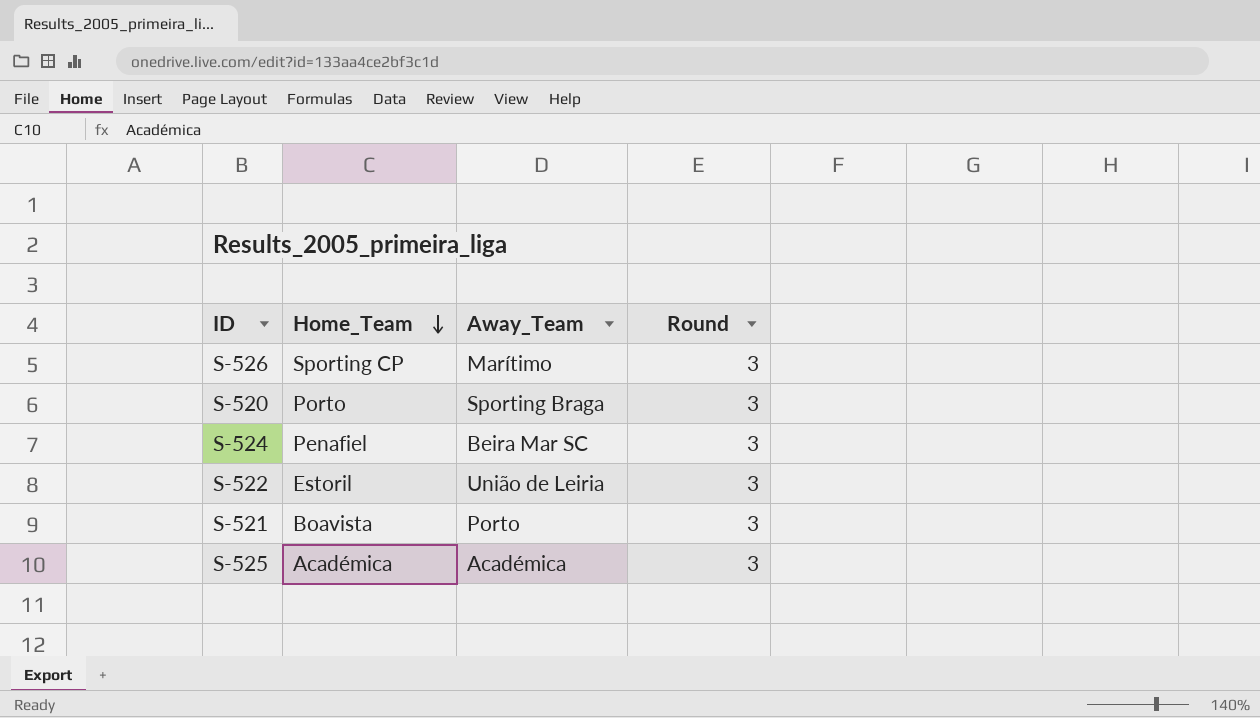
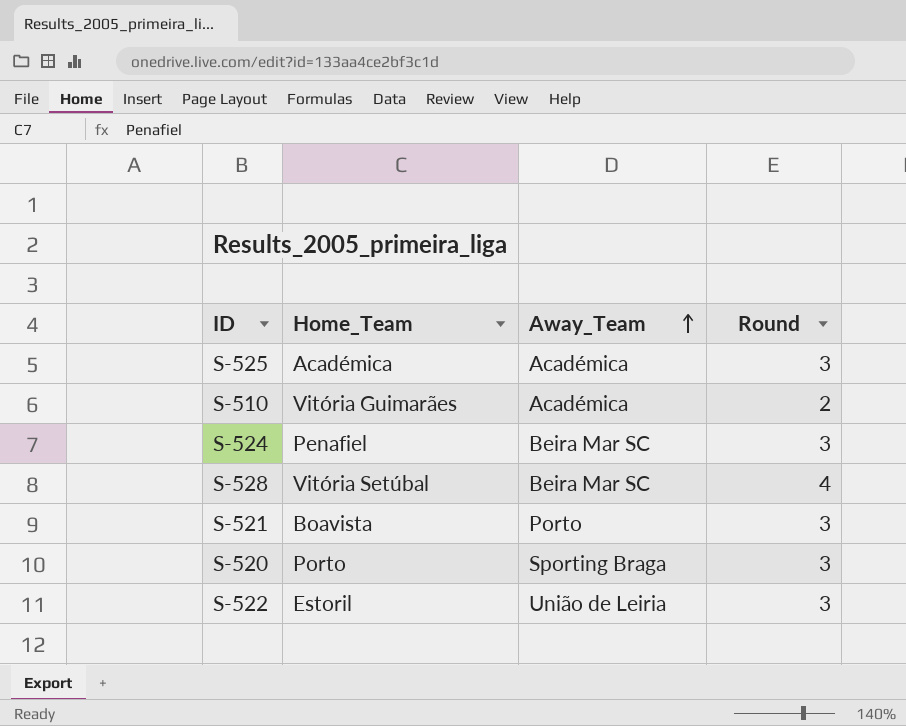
row order: Home_Team descending -> Away_Team ascending
row S-526: Sporting CP | Marítimo | 3 -> none
row S-510: none -> Vitória Guimarães | Académica | 2
row S-528: none -> Vitória Setúbal | Beira Mar SC | 4

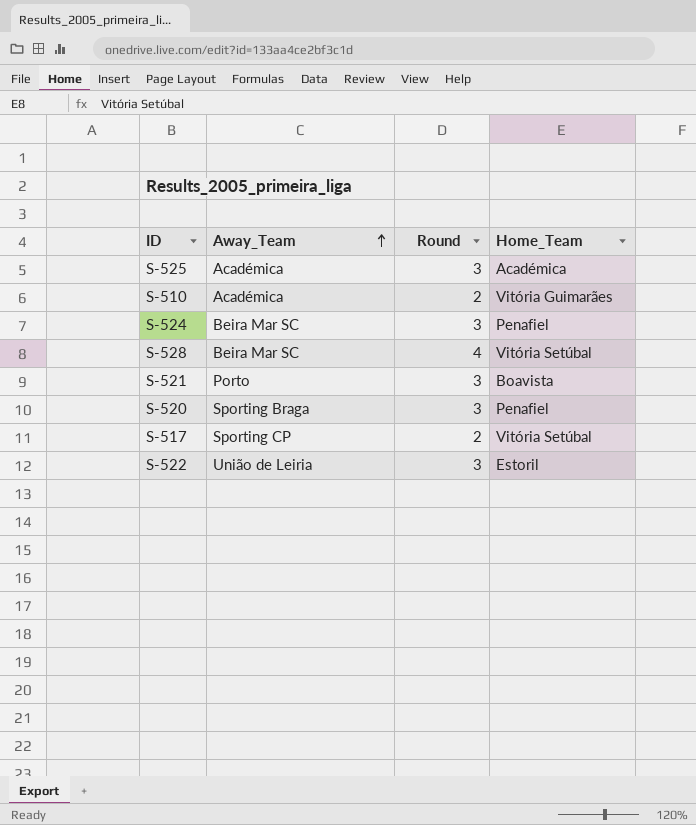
column Home_Team | position: 2 -> 4
S-520 | Home_Team: Porto -> Penafiel
row S-517: none -> Sporting CP | 2 | Vitória Setúbal

